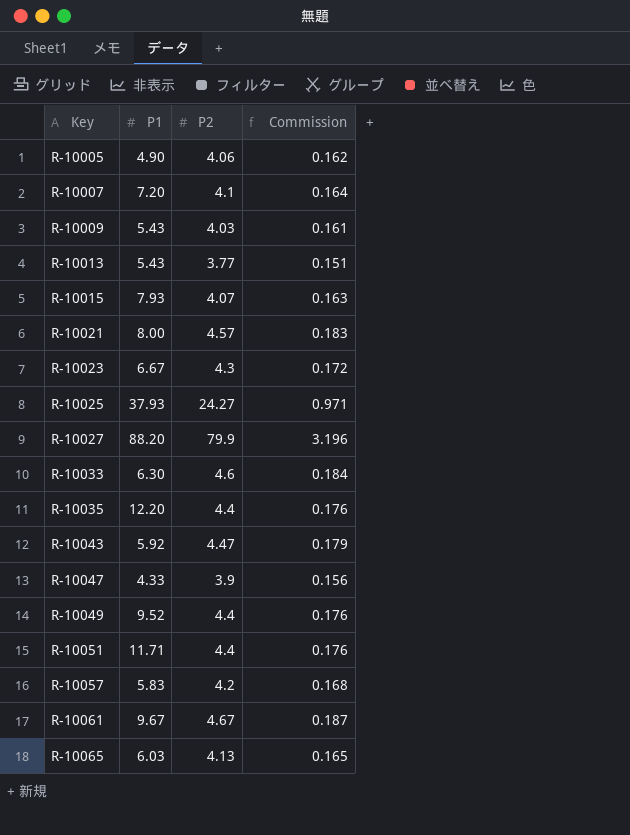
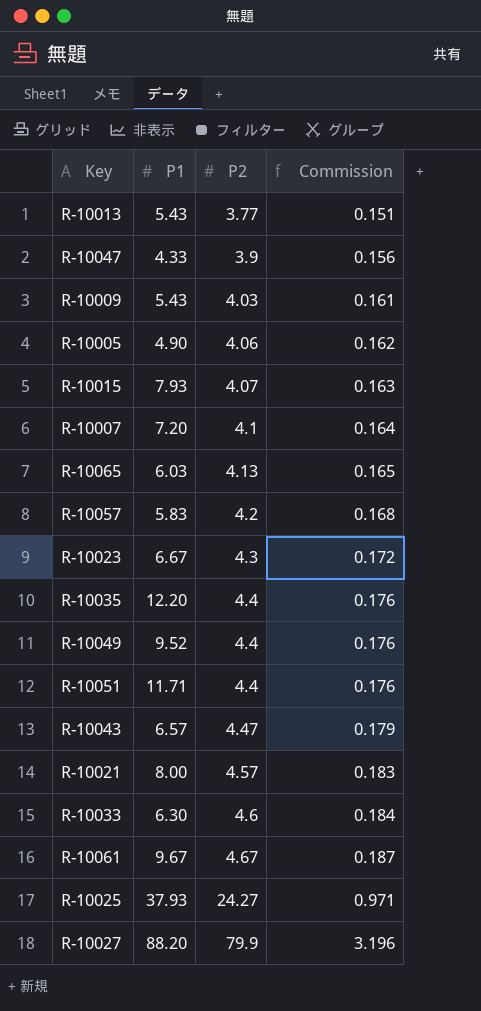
row order: Key ascending -> P2 ascending
R-10043 | P1: 5.92 -> 6.57

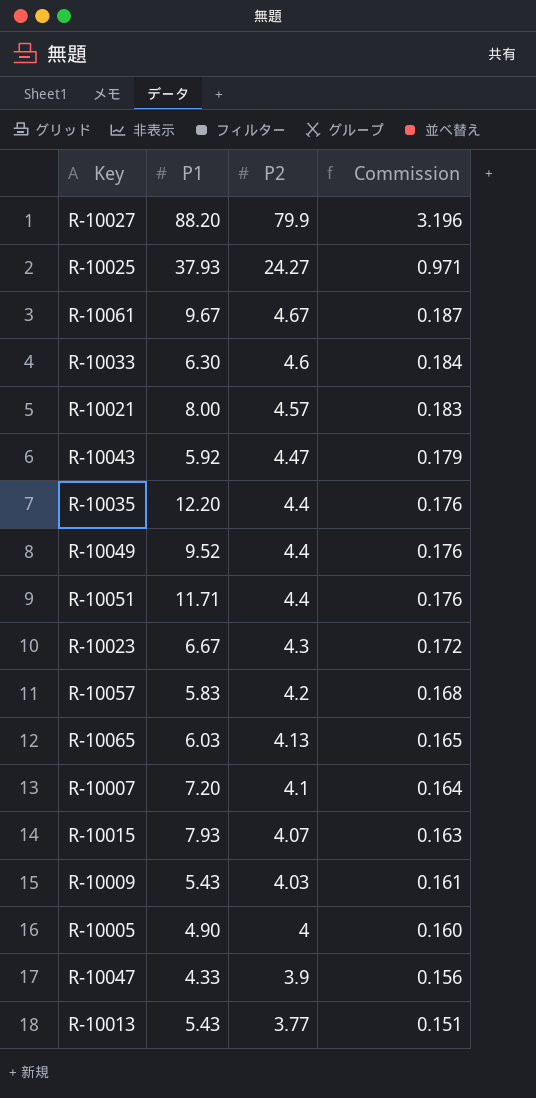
row order: P2 ascending -> P2 descending
R-10043 | P1: 6.57 -> 5.92
R-10005 | P2: 4.06 -> 4
R-10005 | Commission: 0.162 -> 0.160

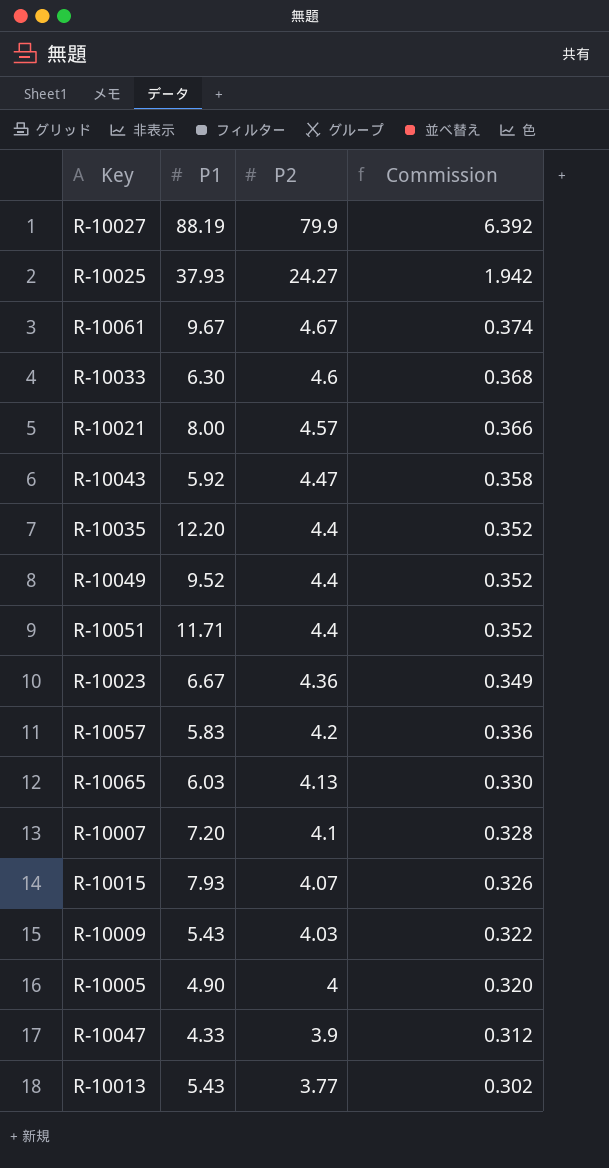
column Commission | formula: [P2] * 0.04 -> [P2] * 0.08
R-10027 | P1: 88.20 -> 88.19
R-10023 | P2: 4.3 -> 4.36

